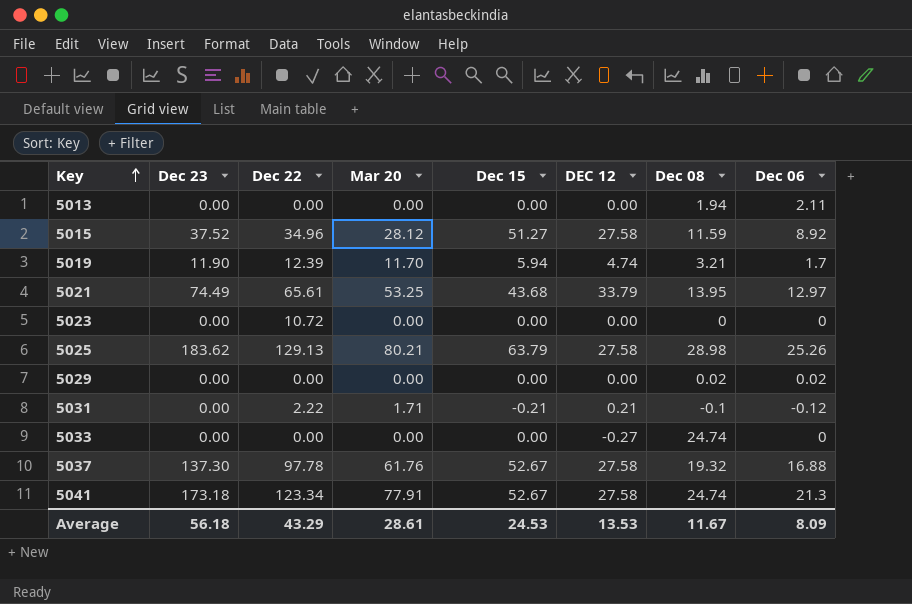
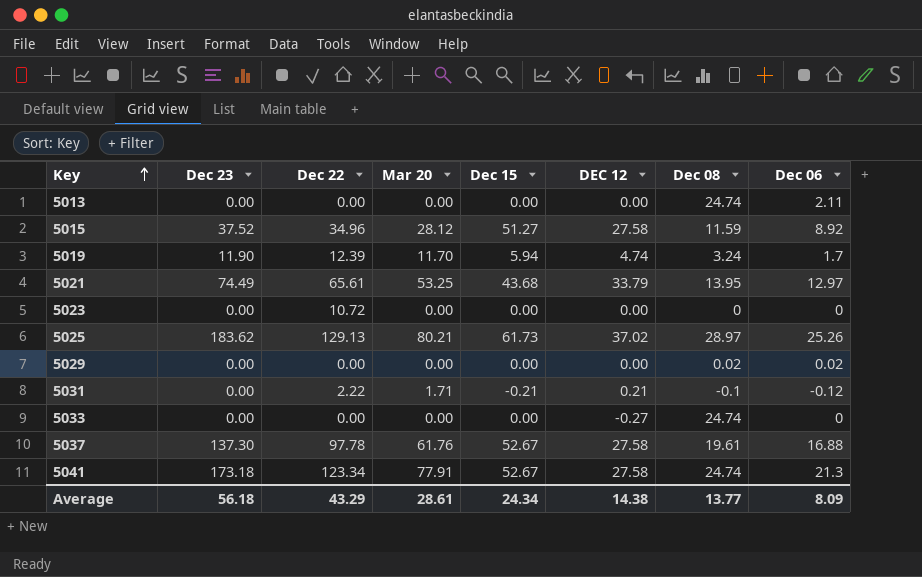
5013 | Dec 08: 1.94 -> 24.74
5019 | Dec 08: 3.21 -> 3.24
5025 | Dec 15: 63.79 -> 61.73
5025 | DEC 12: 27.58 -> 37.02
5025 | Dec 08: 28.98 -> 28.97
5037 | Dec 08: 19.32 -> 19.61
Average | Dec 15: 24.53 -> 24.34
Average | DEC 12: 13.53 -> 14.38
Average | Dec 08: 11.67 -> 13.77

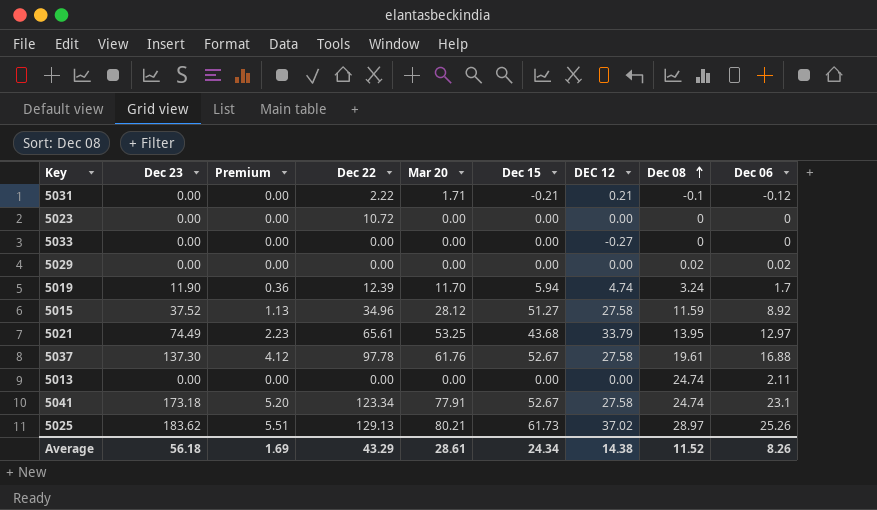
row order: Key ascending -> Dec 08 ascending
column Premium | formula: none -> [Dec 23] * 0.03
5033 | Dec 08: 24.74 -> 0
5041 | Dec 06: 21.3 -> 23.1
Average | Dec 08: 13.77 -> 11.52
Average | Dec 06: 8.09 -> 8.26

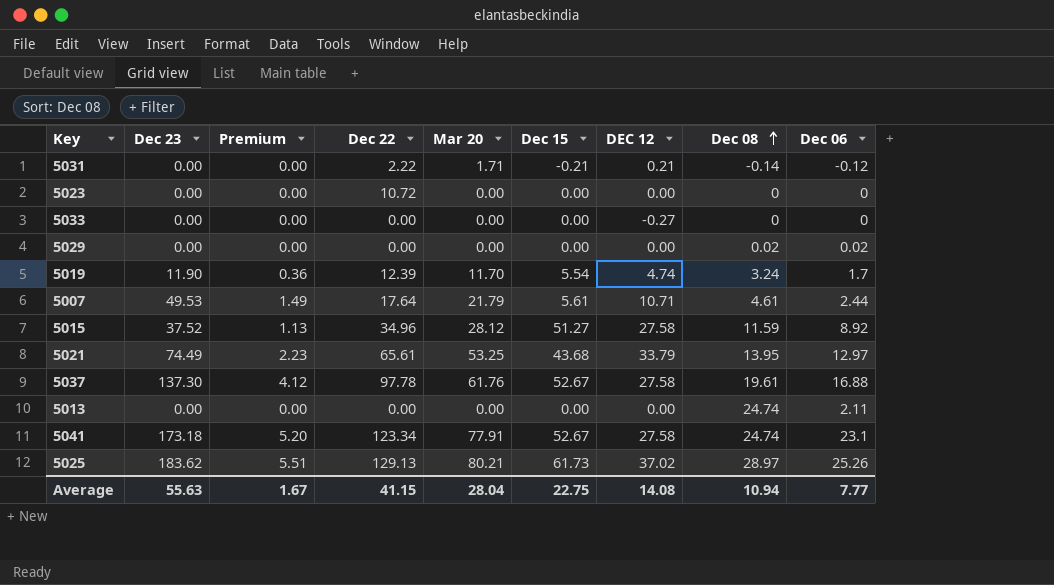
5031 | Dec 08: -0.1 -> -0.14
5019 | Dec 15: 5.94 -> 5.54
row 5007: none -> 49.53 | 1.49 | 17.64 | 21.79 | 5.61 | 10.71 | 4.61 | 2.44
Average | Dec 23: 56.18 -> 55.63
Average | Premium: 1.69 -> 1.67
Average | Dec 22: 43.29 -> 41.15
Average | Mar 20: 28.61 -> 28.04
Average | Dec 15: 24.34 -> 22.75
Average | DEC 12: 14.38 -> 14.08
Average | Dec 08: 11.52 -> 10.94
Average | Dec 06: 8.26 -> 7.77

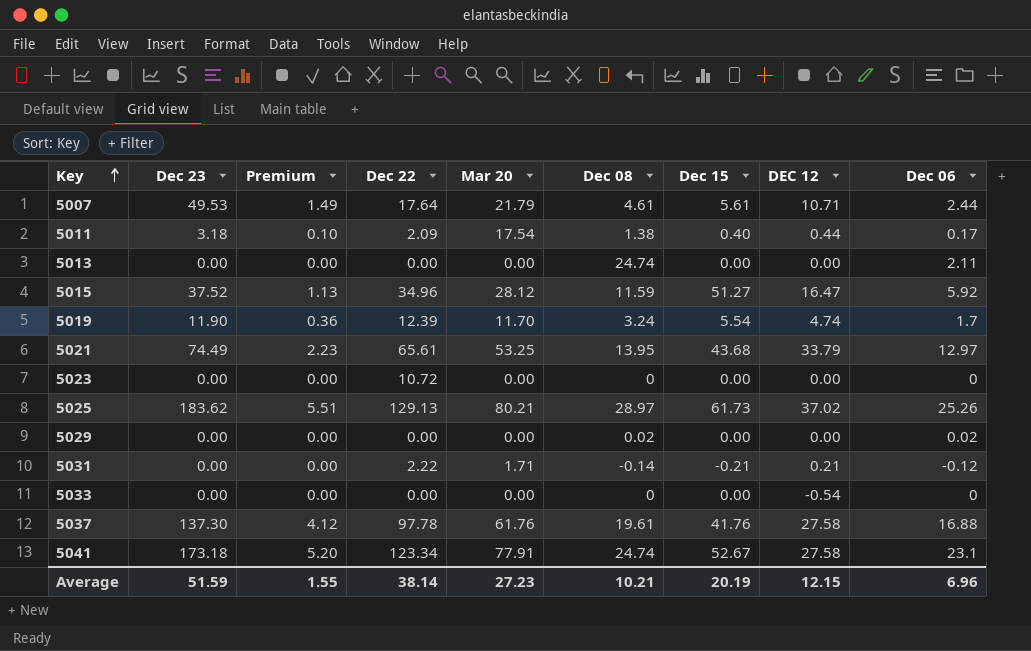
row order: Dec 08 ascending -> Key ascending
column Dec 08 | position: 8 -> 6
row 5011: none -> 3.18 | 0.10 | 2.09 | 17.54 | 1.38 | 0.40 | 0.44 | 0.17
5015 | DEC 12: 27.58 -> 16.47
5015 | Dec 06: 8.92 -> 5.92
5033 | DEC 12: -0.27 -> -0.54
5037 | Dec 15: 52.67 -> 41.76
Average | Dec 23: 55.63 -> 51.59
Average | Premium: 1.67 -> 1.55
Average | Dec 22: 41.15 -> 38.14
Average | Mar 20: 28.04 -> 27.23
Average | Dec 08: 10.94 -> 10.21
Average | Dec 15: 22.75 -> 20.19
Average | DEC 12: 14.08 -> 12.15
Average | Dec 06: 7.77 -> 6.96

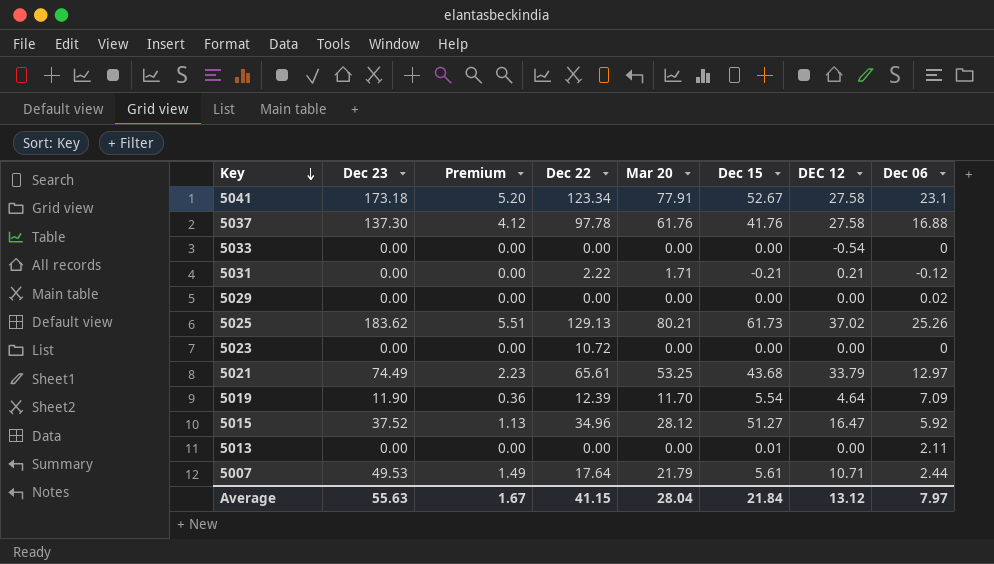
row order: Key ascending -> Key descending
column Dec 08 | position: 6 -> none
row 5011: 3.18 | 0.10 | 2.09 | 17.54 | 1.38 | 0.40 | 0.44 | 0.17 -> none
5019 | DEC 12: 4.74 -> 4.64
5019 | Dec 06: 1.7 -> 7.09
5013 | Dec 15: 0.00 -> 0.01
Average | Dec 23: 51.59 -> 55.63
Average | Premium: 1.55 -> 1.67
Average | Dec 22: 38.14 -> 41.15
Average | Mar 20: 27.23 -> 28.04
Average | Dec 15: 20.19 -> 21.84
Average | DEC 12: 12.15 -> 13.12
Average | Dec 06: 6.96 -> 7.97

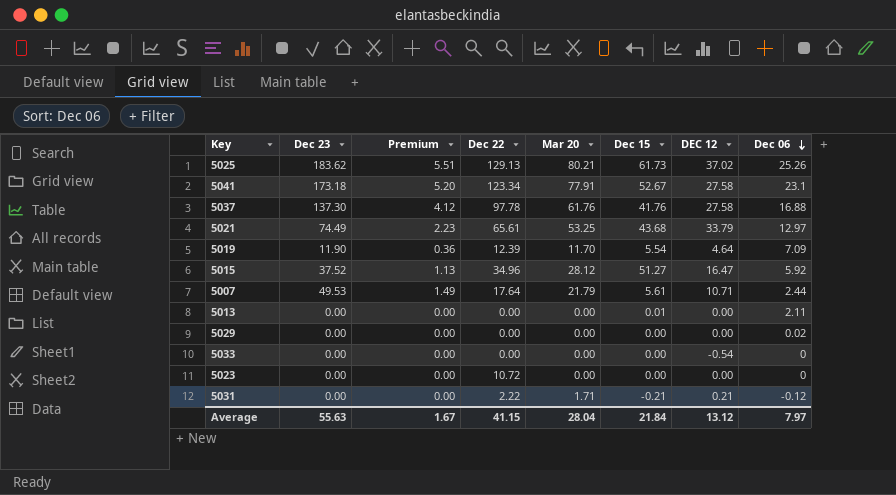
row order: Key descending -> Dec 06 descending

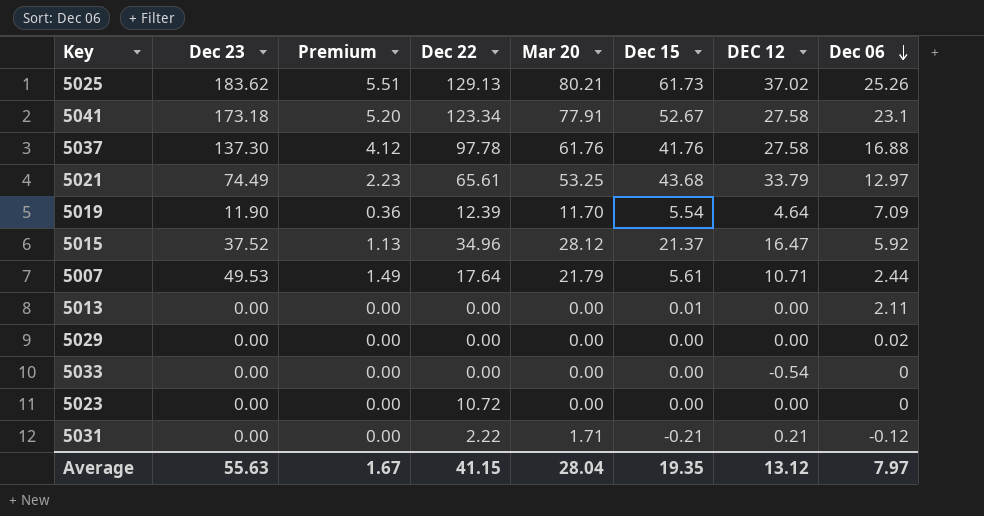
5015 | Dec 15: 51.27 -> 21.37
Average | Dec 15: 21.84 -> 19.35

